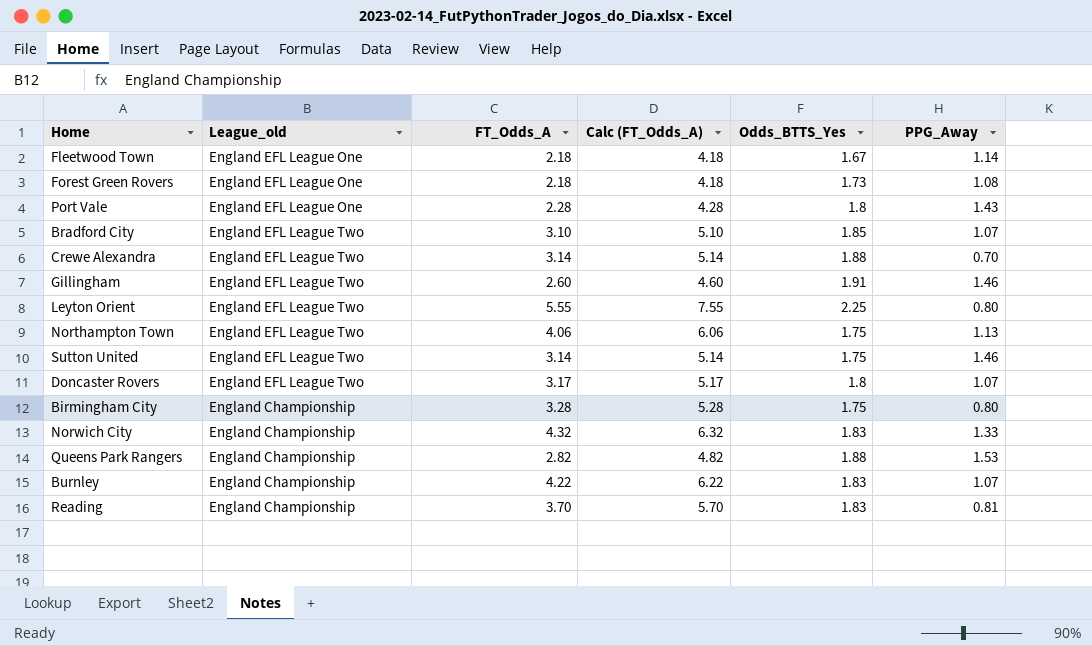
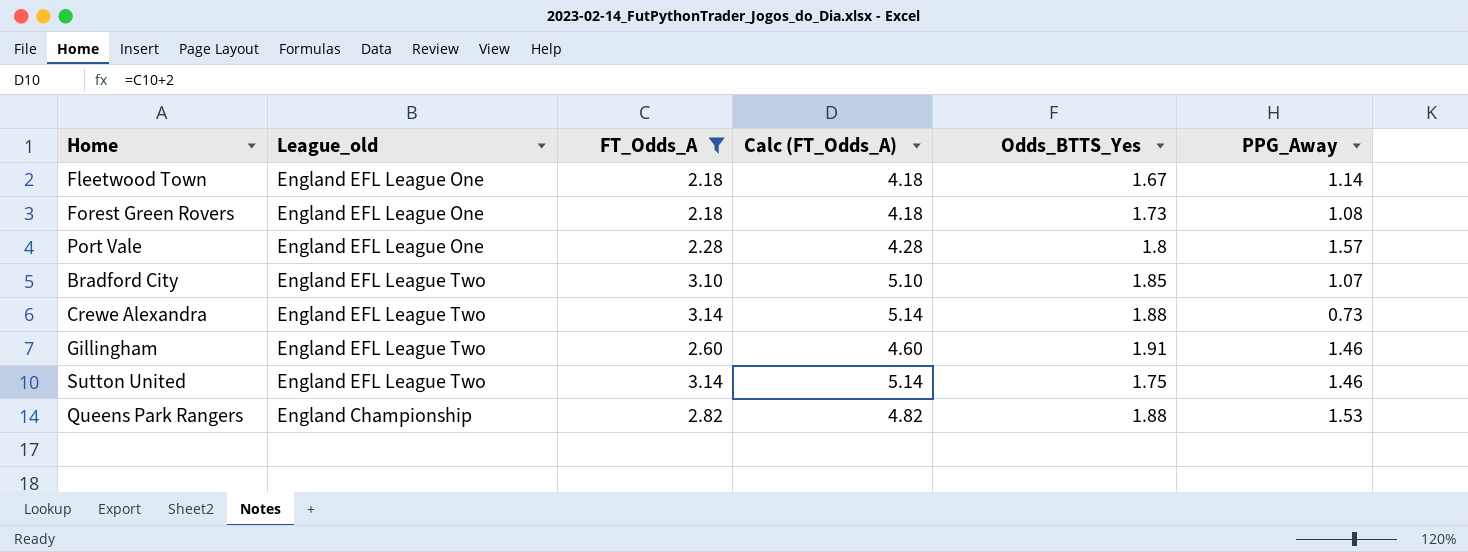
filter: none -> FT_Odds_A <= 3.14
Port Vale | PPG_Away: 1.43 -> 1.57
Crewe Alexandra | PPG_Away: 0.70 -> 0.73

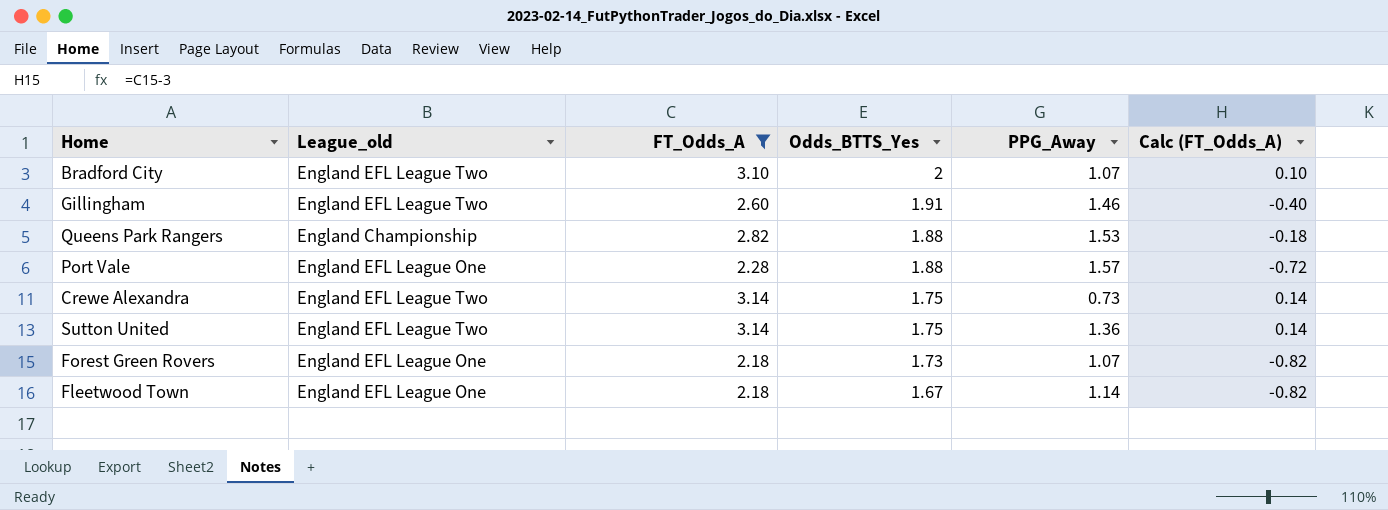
row order: none -> Odds_BTTS_Yes descending
column Calc (FT_Odds_A) | formula: [FT_Odds_A] + 2 -> [FT_Odds_A] - 3
column Calc (FT_Odds_A) | position: 4 -> 6
Bradford City | Odds_BTTS_Yes: 1.85 -> 2
Port Vale | Odds_BTTS_Yes: 1.8 -> 1.88
Crewe Alexandra | Odds_BTTS_Yes: 1.88 -> 1.75
Sutton United | PPG_Away: 1.46 -> 1.36
Forest Green Rovers | PPG_Away: 1.08 -> 1.07

